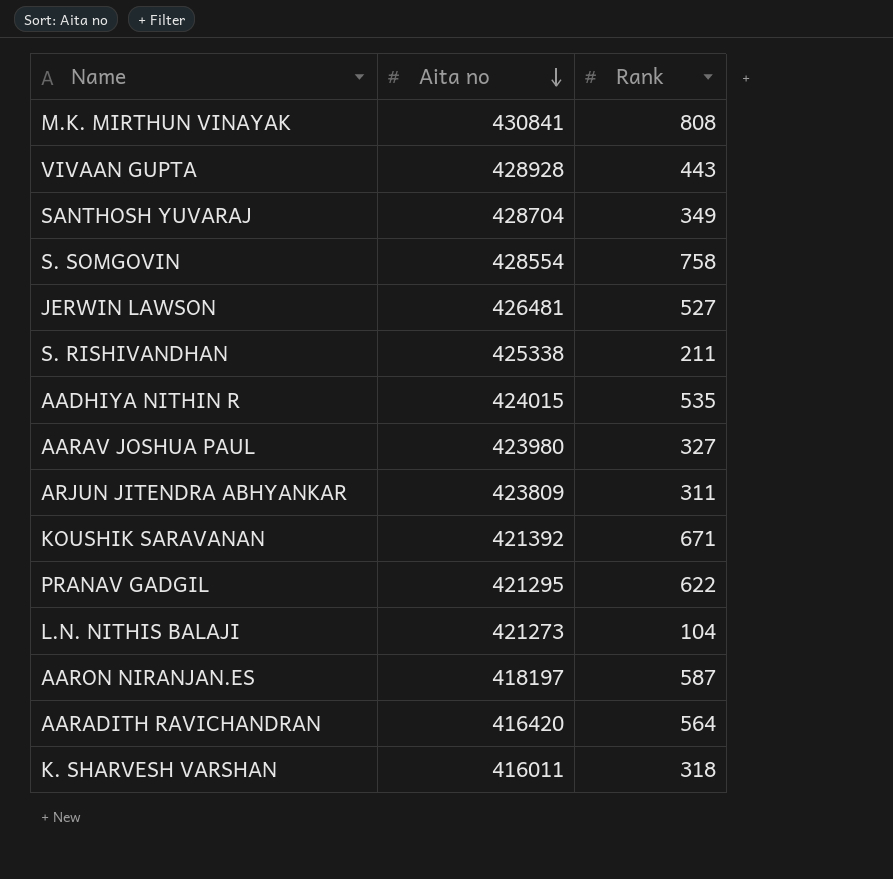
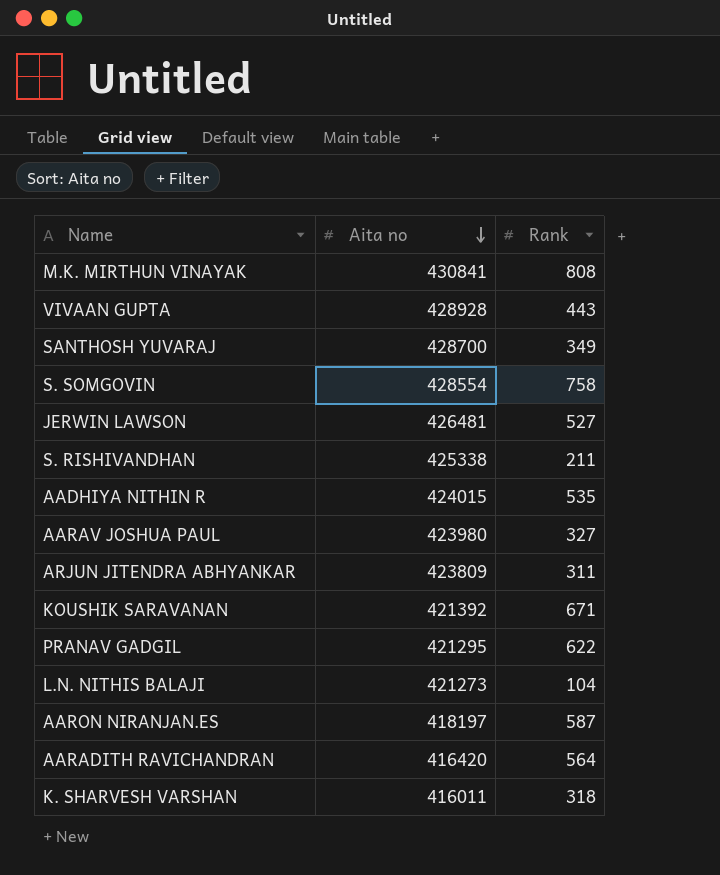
SANTHOSH YUVARAJ | Aita no: 428704 -> 428700

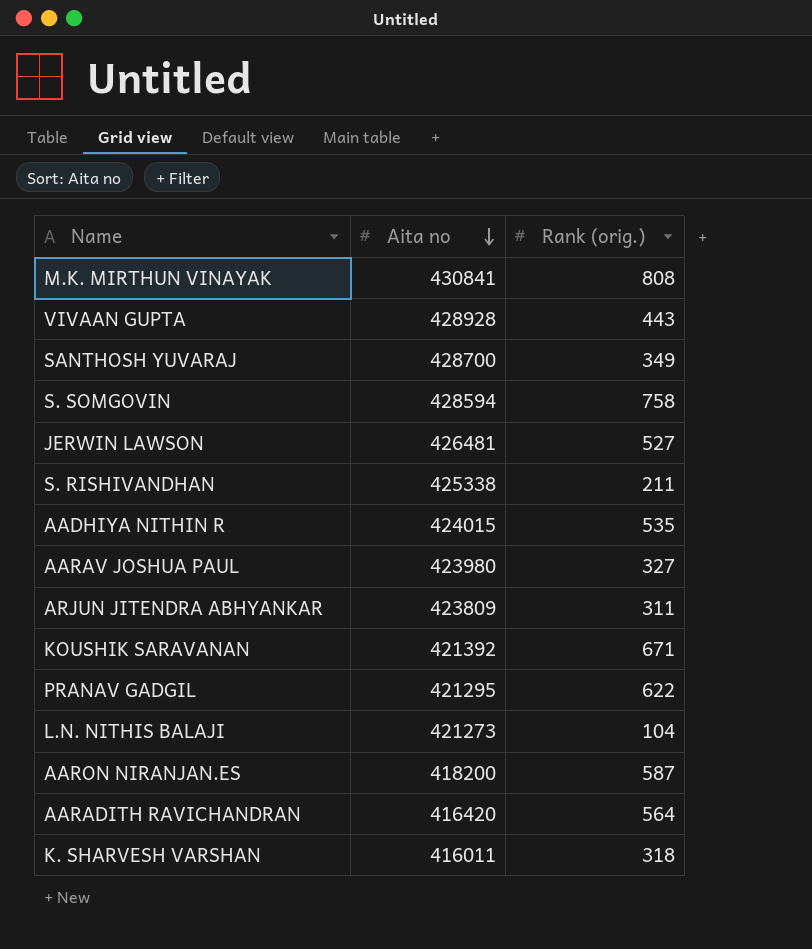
column name: Rank -> Rank (orig.)
S. SOMGOVIN | Aita no: 428554 -> 428594
AARON NIRANJAN.ES | Aita no: 418197 -> 418200

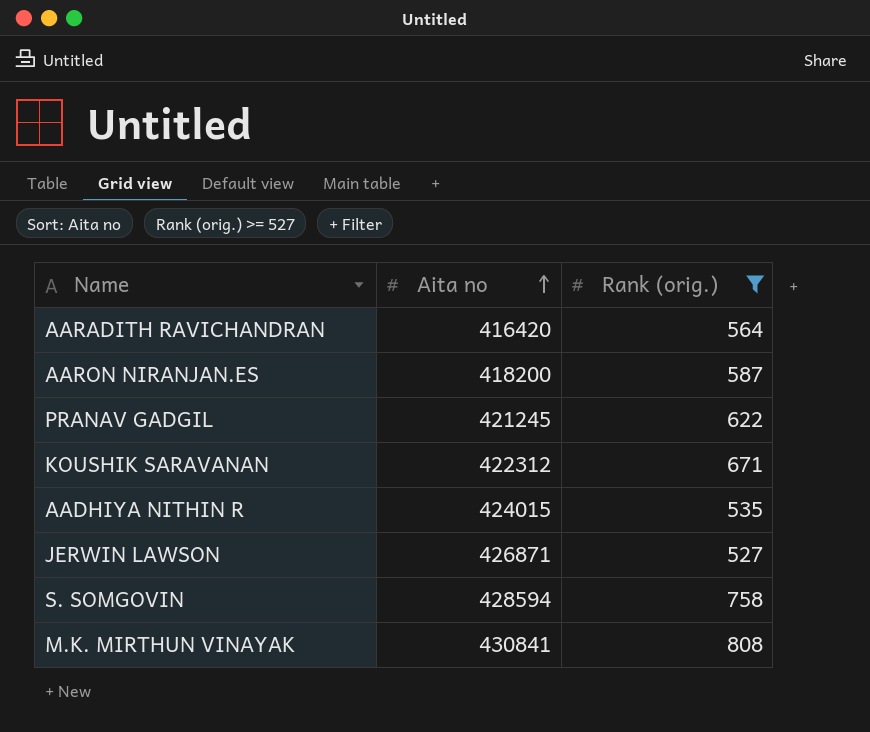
filter: none -> Rank (orig.) >= 527
row order: Aita no descending -> Aita no ascending
PRANAV GADGIL | Aita no: 421295 -> 421245
KOUSHIK SARAVANAN | Aita no: 421392 -> 422312
JERWIN LAWSON | Aita no: 426481 -> 426871

